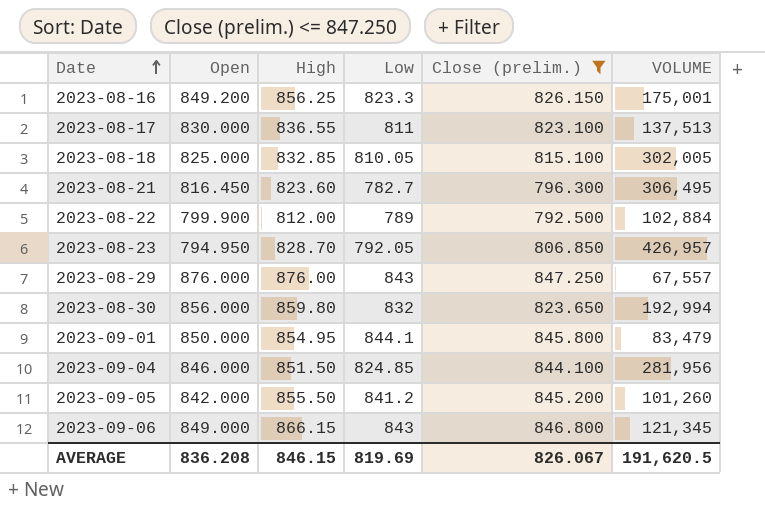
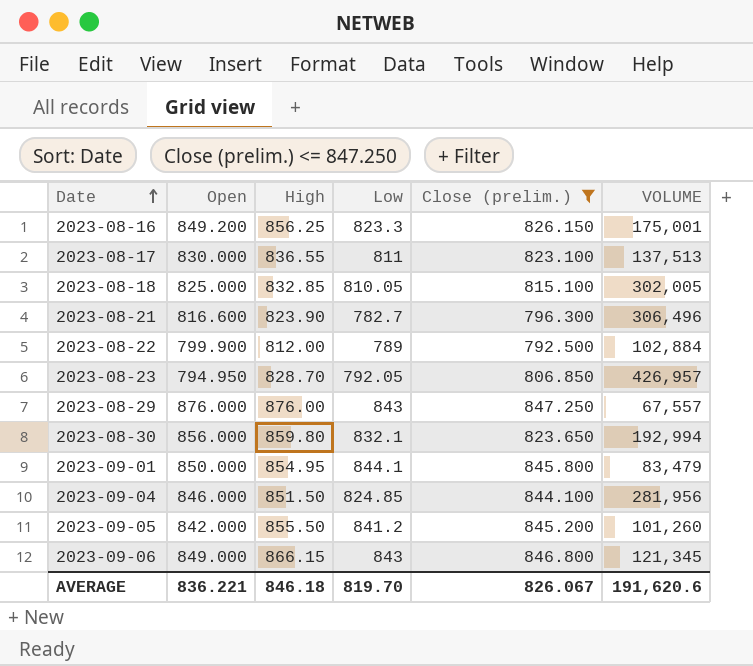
2023-08-21 | Open: 816.450 -> 816.600
2023-08-21 | High: 823.60 -> 823.90
2023-08-21 | VOLUME: 306,495 -> 306,496
2023-08-30 | Low: 832 -> 832.1
AVERAGE | Open: 836.208 -> 836.221
AVERAGE | High: 846.15 -> 846.18
AVERAGE | Low: 819.69 -> 819.70
AVERAGE | VOLUME: 191,620.5 -> 191,620.6

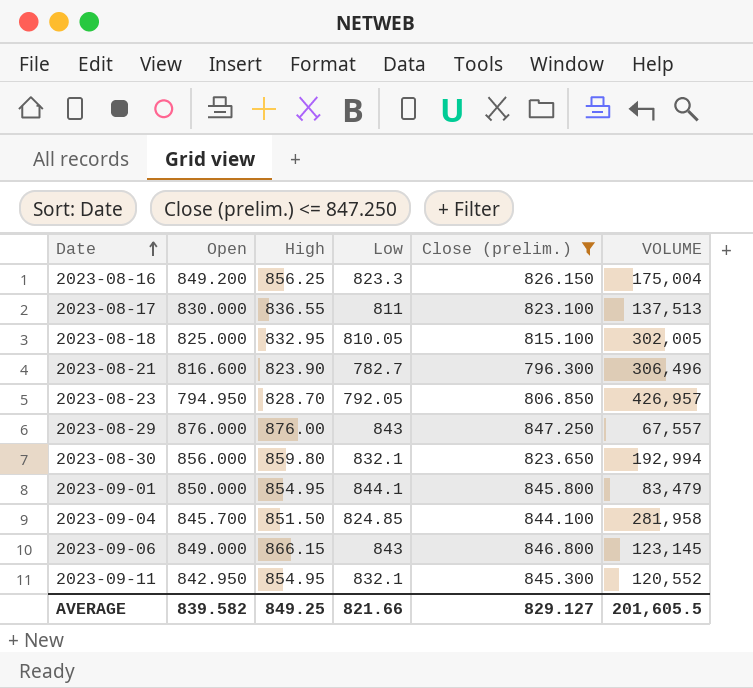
row 2023-08-22: 799.900 | 812.00 | 789 | 792.500 | 102,884 -> none
row 2023-09-05: 842.000 | 855.50 | 841.2 | 845.200 | 101,260 -> none
2023-08-16 | VOLUME: 175,001 -> 175,004
2023-08-18 | High: 832.85 -> 832.95
2023-09-04 | Open: 846.000 -> 845.700
2023-09-04 | VOLUME: 281,956 -> 281,958
2023-09-06 | VOLUME: 121,345 -> 123,145
row 2023-09-11: none -> 842.950 | 854.95 | 832.1 | 845.300 | 120,552
AVERAGE | Open: 836.221 -> 839.582
AVERAGE | High: 846.18 -> 849.25
AVERAGE | Low: 819.70 -> 821.66
AVERAGE | Close (prelim.): 826.067 -> 829.127
AVERAGE | VOLUME: 191,620.6 -> 201,605.5

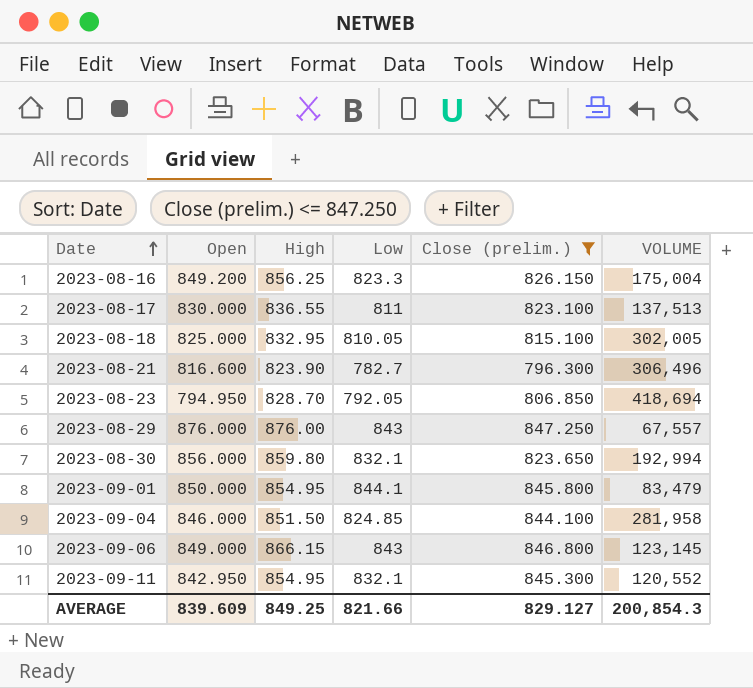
2023-08-23 | VOLUME: 426,957 -> 418,694
2023-09-04 | Open: 845.700 -> 846.000
AVERAGE | Open: 839.582 -> 839.609
AVERAGE | VOLUME: 201,605.5 -> 200,854.3

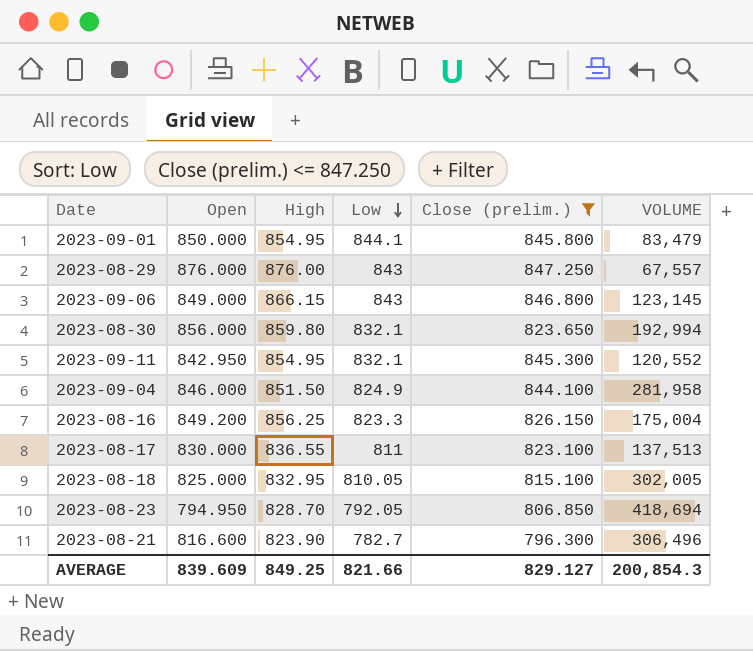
row order: Date ascending -> Low descending
2023-09-04 | Low: 824.85 -> 824.9

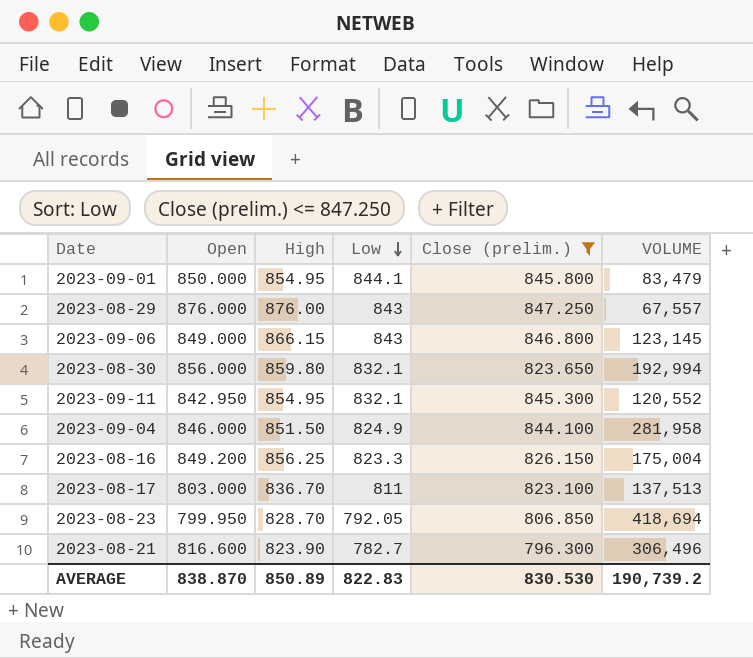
row 2023-08-18: 825.000 | 832.95 | 810.05 | 815.100 | 302,005 -> none
2023-08-17 | Open: 830.000 -> 803.000
2023-08-17 | High: 836.55 -> 836.70
2023-08-23 | Open: 794.950 -> 799.950
AVERAGE | Open: 839.609 -> 838.870
AVERAGE | High: 849.25 -> 850.89
AVERAGE | Low: 821.66 -> 822.83
AVERAGE | Close (prelim.): 829.127 -> 830.530
AVERAGE | VOLUME: 200,854.3 -> 190,739.2

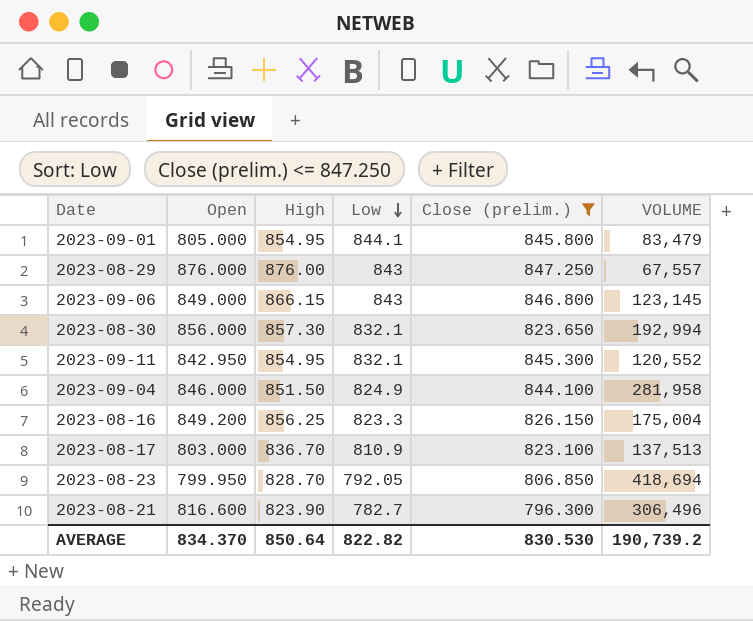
2023-09-01 | Open: 850.000 -> 805.000
2023-08-30 | High: 859.80 -> 857.30
2023-08-17 | Low: 811 -> 810.9
AVERAGE | Open: 838.870 -> 834.370
AVERAGE | High: 850.89 -> 850.64
AVERAGE | Low: 822.83 -> 822.82

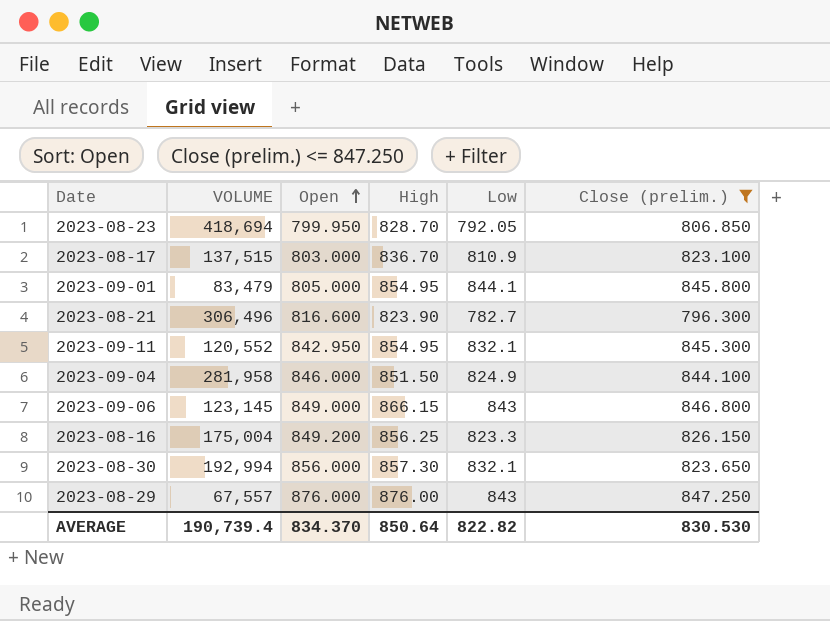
row order: Low descending -> Open ascending
column VOLUME | position: 6 -> 2
2023-08-17 | VOLUME: 137,513 -> 137,515
AVERAGE | VOLUME: 190,739.2 -> 190,739.4

